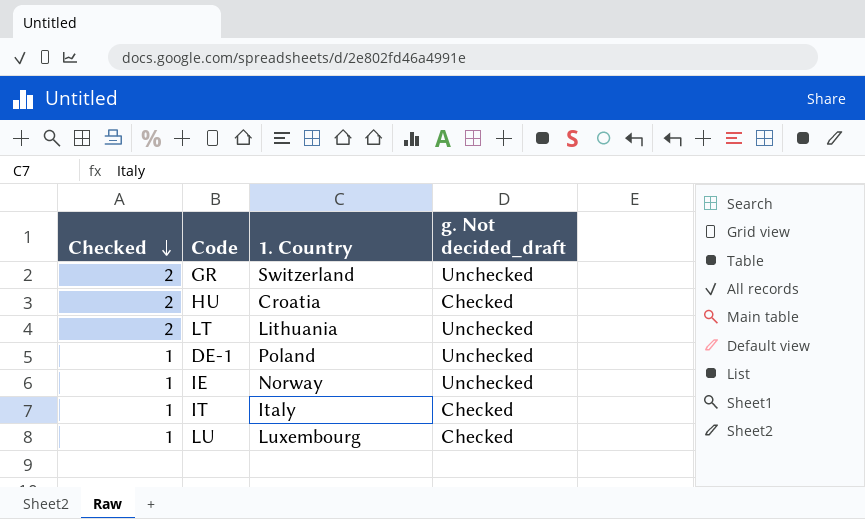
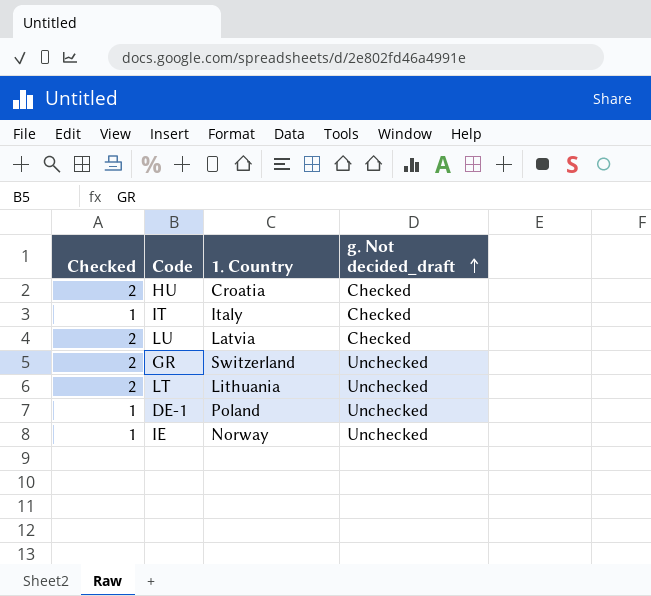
row order: Checked descending -> g. Not decided_draft ascending
LU | Checked: 1 -> 2
LU | 1. Country: Luxembourg -> Latvia

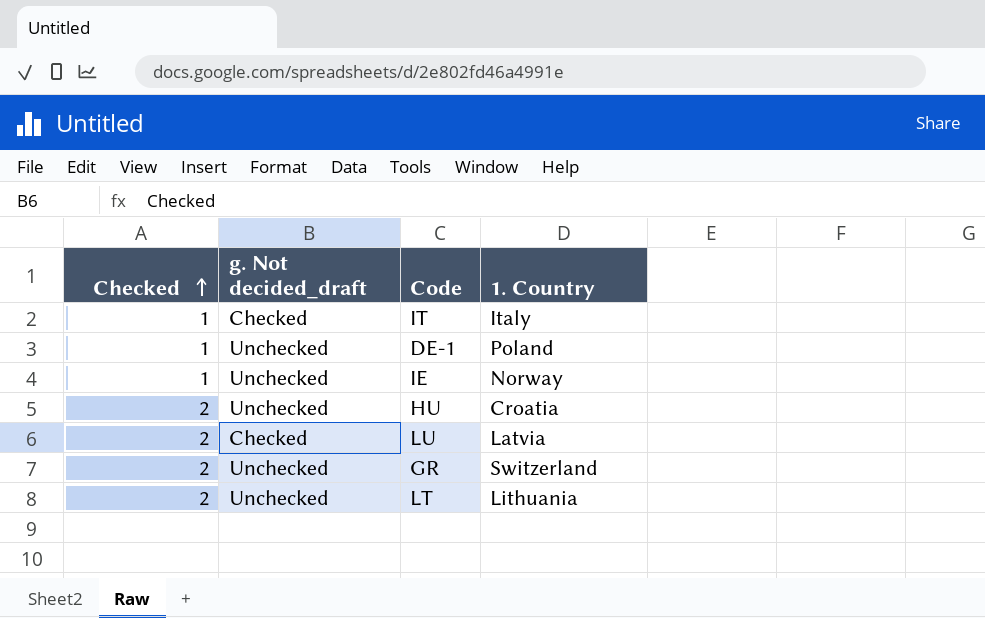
row order: g. Not decided_draft ascending -> Checked ascending
column g. Not decided_draft | position: 4 -> 2
HU | g. Not decided_draft: Checked -> Unchecked

